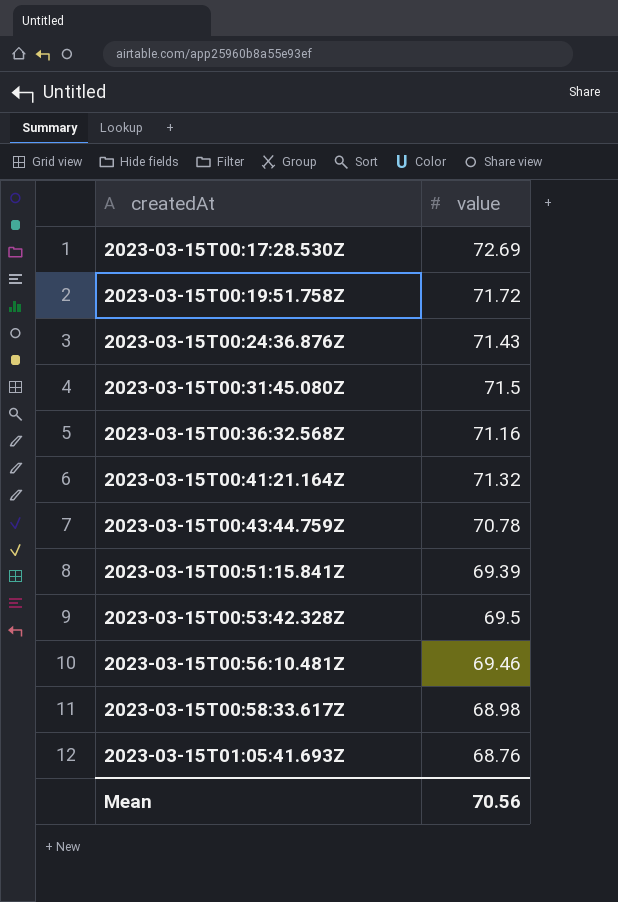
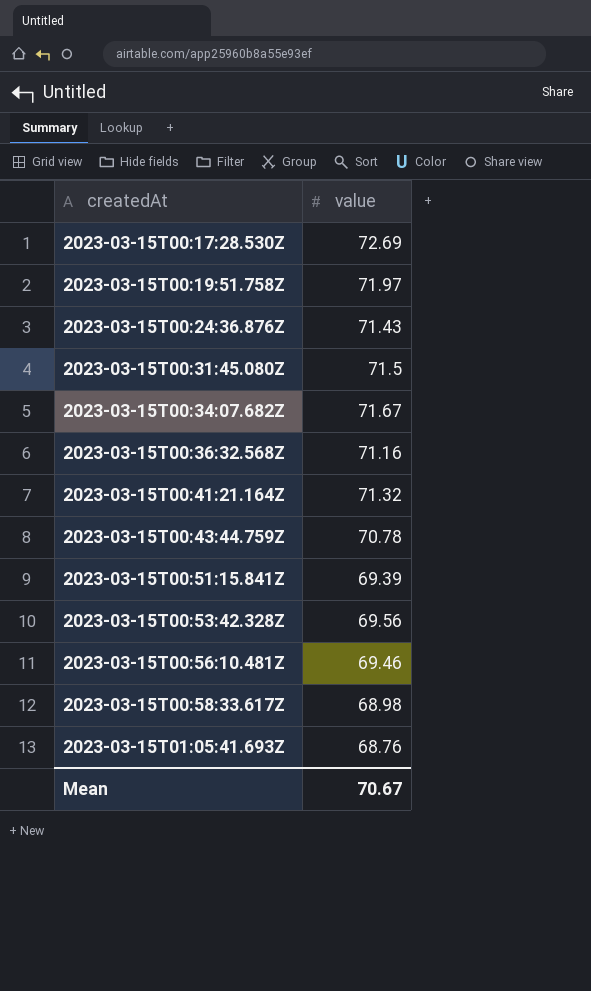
2023-03-15T00:19:51.758Z | value: 71.72 -> 71.97
row 2023-03-15T00:34:07.682Z: none -> 71.67
2023-03-15T00:53:42.328Z | value: 69.5 -> 69.56
Mean | value: 70.56 -> 70.67

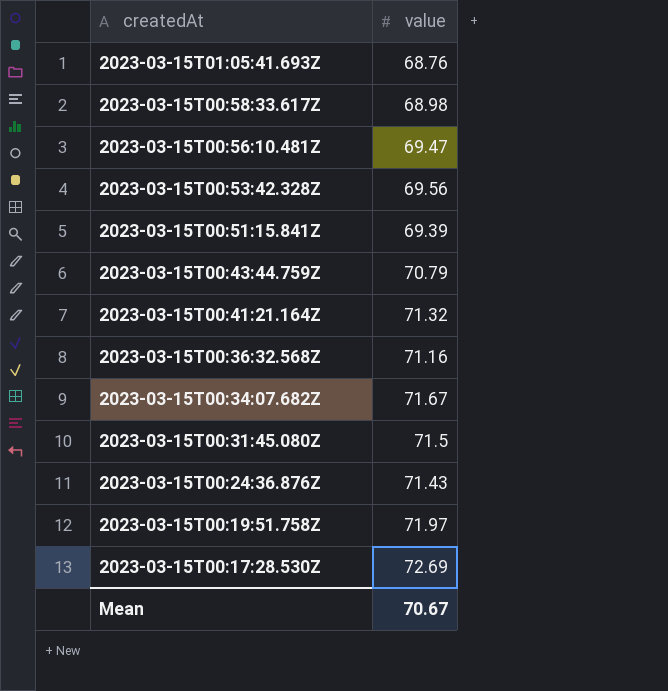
row order: createdAt ascending -> createdAt descending
2023-03-15T00:56:10.481Z | value: 69.46 -> 69.47
2023-03-15T00:43:44.759Z | value: 70.78 -> 70.79

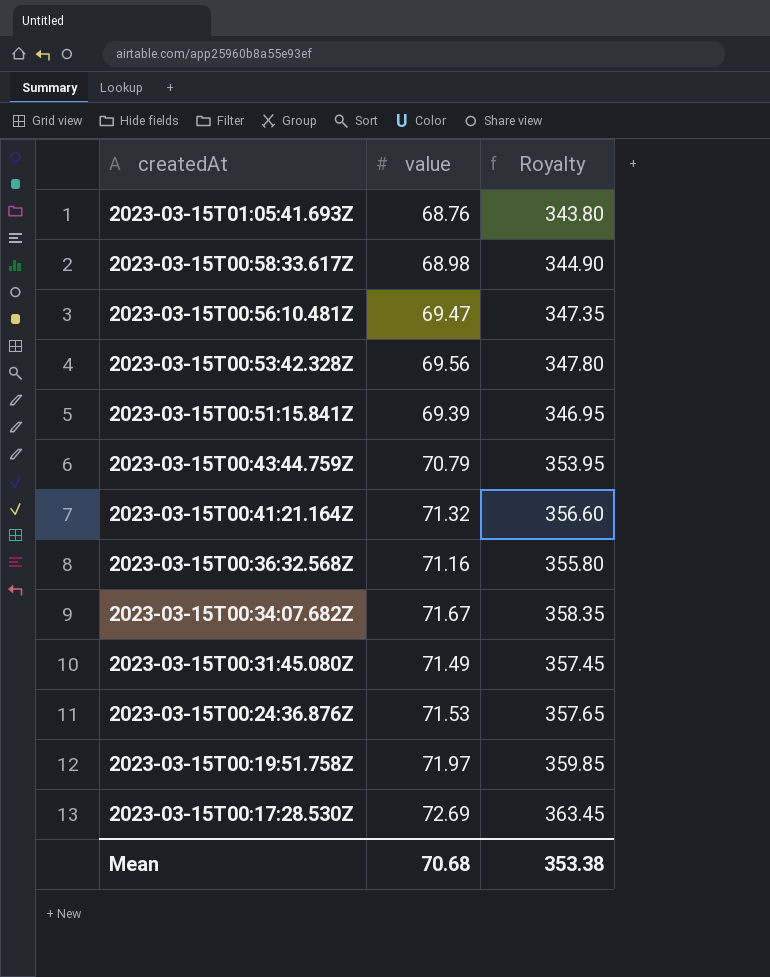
column Royalty | formula: none -> [value] * 5
2023-03-15T00:31:45.080Z | value: 71.5 -> 71.49
2023-03-15T00:24:36.876Z | value: 71.43 -> 71.53
Mean | value: 70.67 -> 70.68

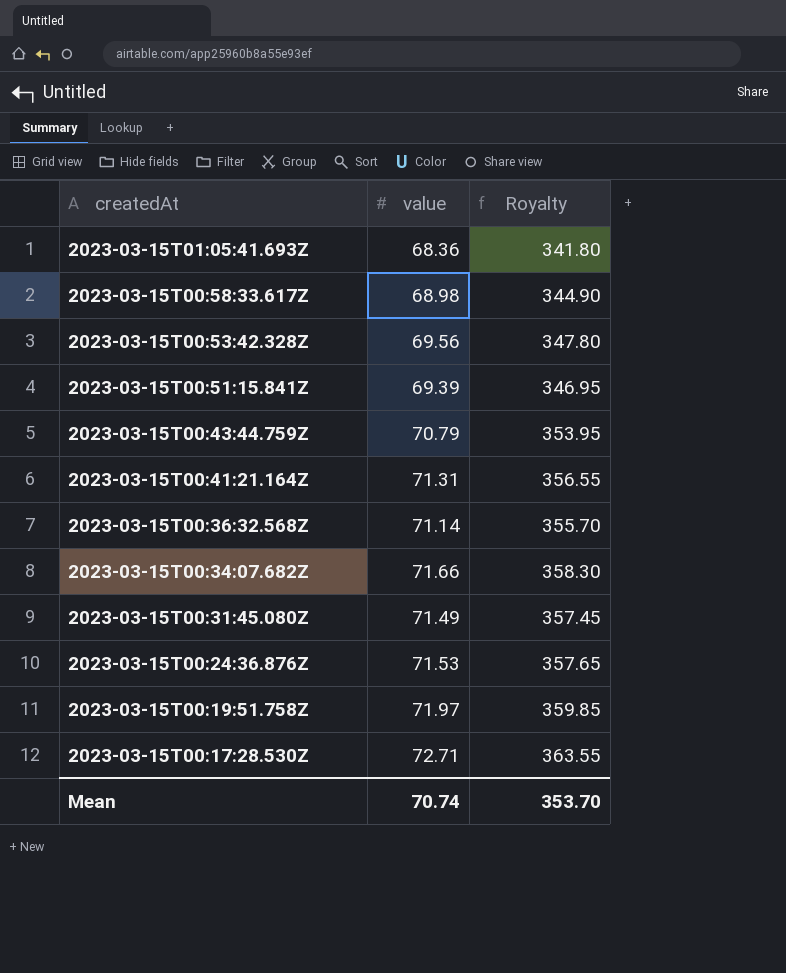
row 2023-03-15T00:56:10.481Z: 69.47 | 347.35 -> none
2023-03-15T01:05:41.693Z | value: 68.76 -> 68.36
2023-03-15T01:05:41.693Z | Royalty: 343.80 -> 341.80
2023-03-15T00:41:21.164Z | value: 71.32 -> 71.31
2023-03-15T00:41:21.164Z | Royalty: 356.60 -> 356.55
2023-03-15T00:36:32.568Z | value: 71.16 -> 71.14
2023-03-15T00:36:32.568Z | Royalty: 355.80 -> 355.70
2023-03-15T00:34:07.682Z | value: 71.67 -> 71.66
2023-03-15T00:34:07.682Z | Royalty: 358.35 -> 358.30
2023-03-15T00:17:28.530Z | value: 72.69 -> 72.71
2023-03-15T00:17:28.530Z | Royalty: 363.45 -> 363.55
Mean | value: 70.68 -> 70.74
Mean | Royalty: 353.38 -> 353.70

